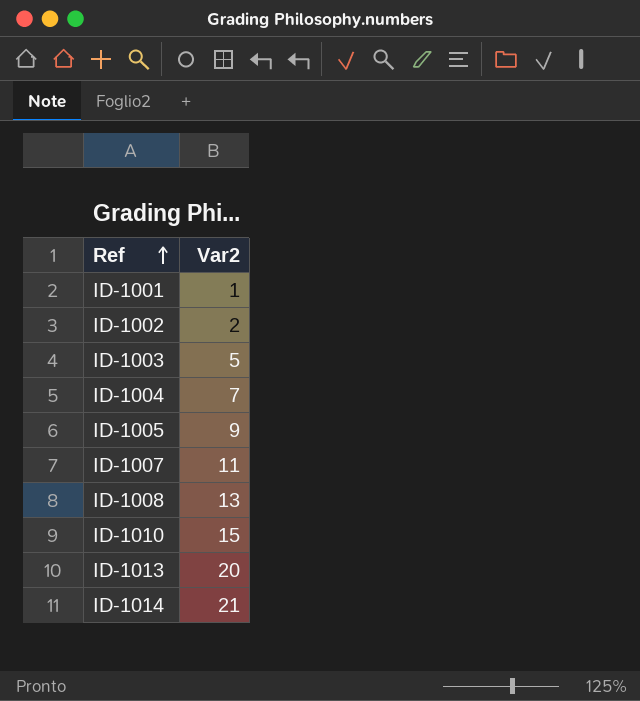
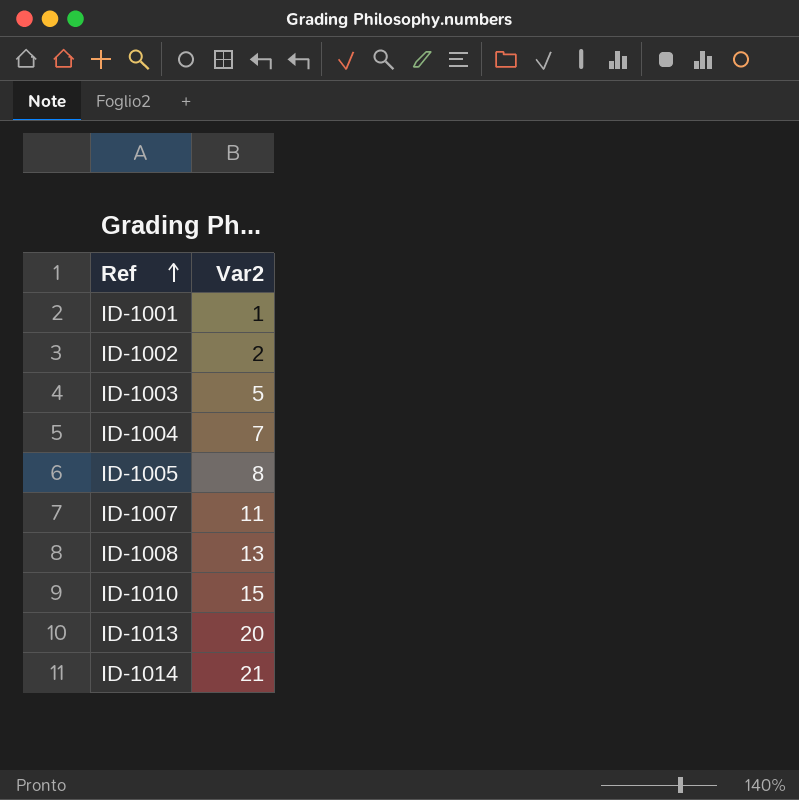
ID-1005 | Var2: 9 -> 8

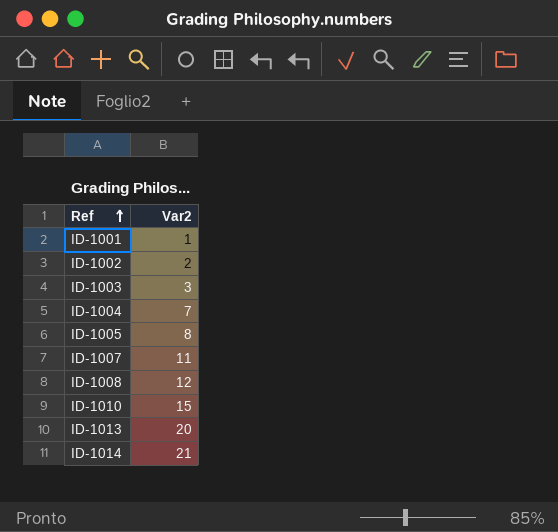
ID-1003 | Var2: 5 -> 3
ID-1008 | Var2: 13 -> 12

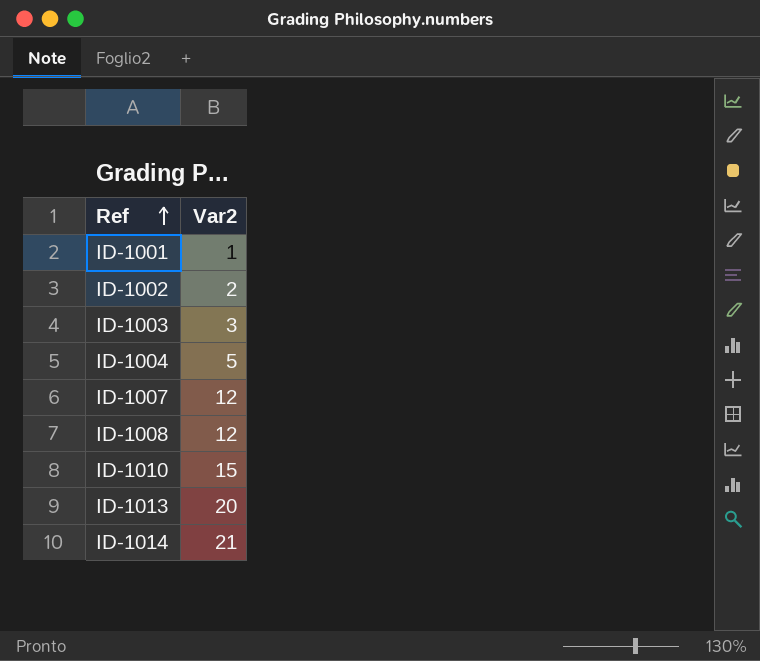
row ID-1005: 8 -> none
ID-1004 | Var2: 7 -> 5
ID-1007 | Var2: 11 -> 12

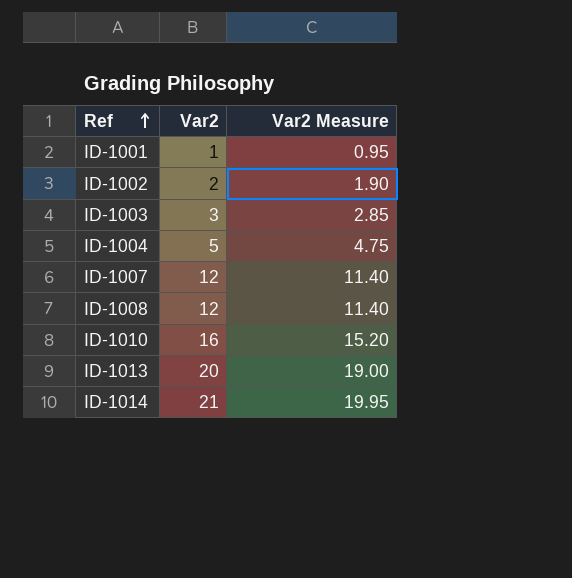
column Var2 Measure | formula: none -> [Var2] * 0.95
ID-1010 | Var2: 15 -> 16

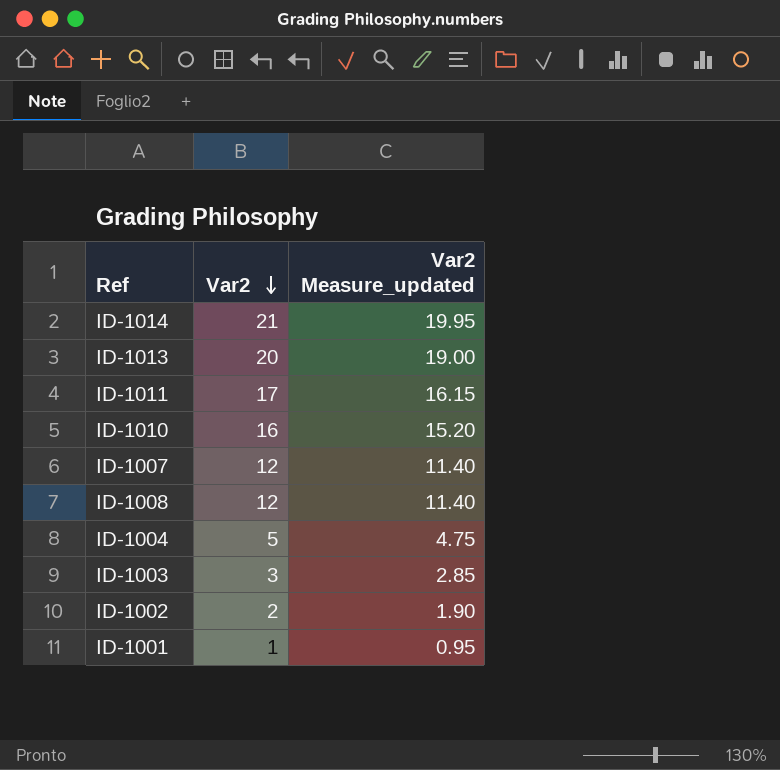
row order: Ref ascending -> Var2 descending
column name: Var2 Measure -> Var2 Measure_updated
row ID-1011: none -> 17 | 16.15

